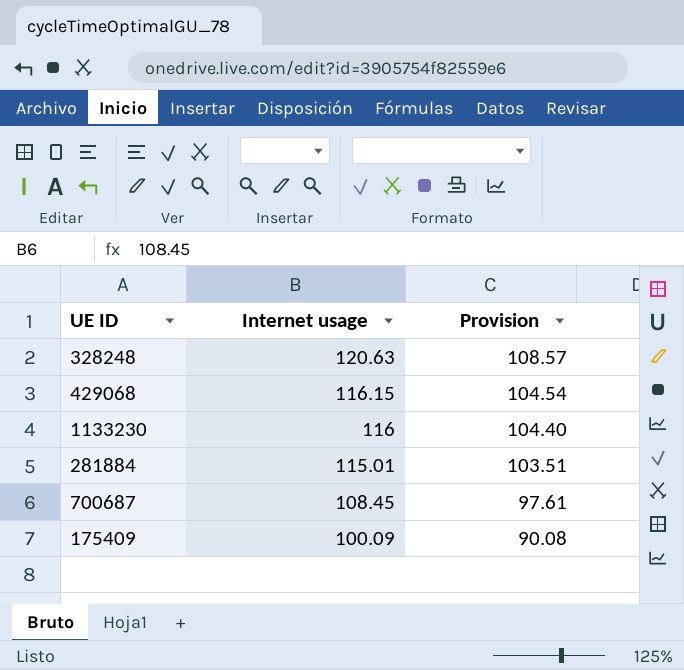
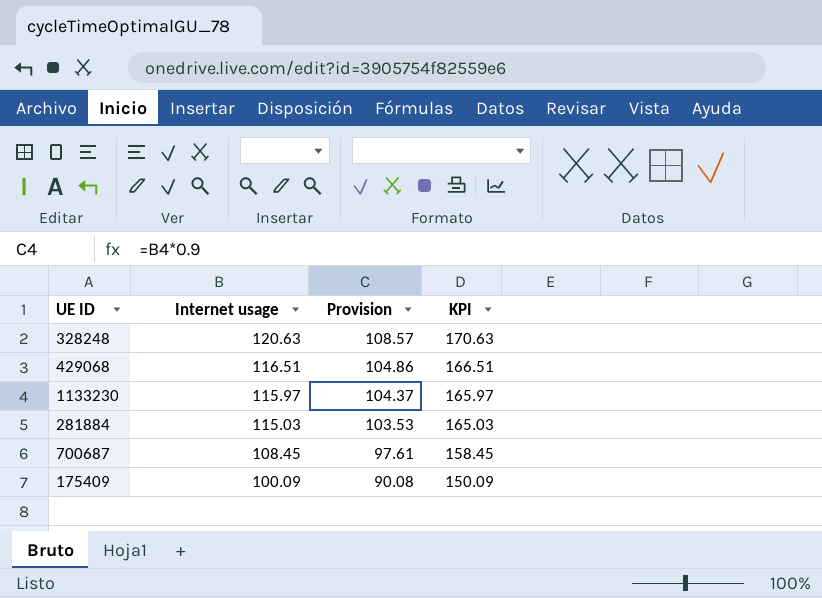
column KPI | formula: none -> [Internet usage] + 50
429068 | Internet usage: 116.15 -> 116.51
429068 | Provision: 104.54 -> 104.86
1133230 | Internet usage: 116 -> 115.97
1133230 | Provision: 104.40 -> 104.37
281884 | Internet usage: 115.01 -> 115.03
281884 | Provision: 103.51 -> 103.53

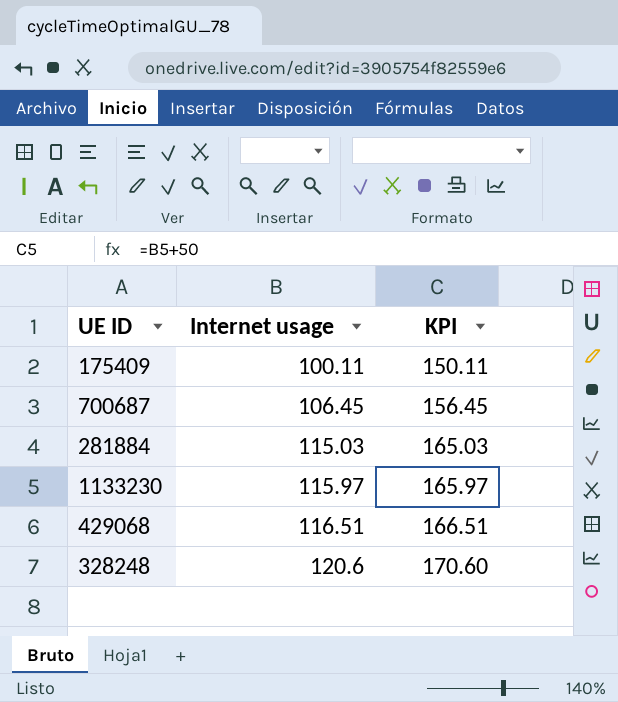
row order: Internet usage descending -> Internet usage ascending
column Provision | formula: [Internet usage] * 0.9 -> none
175409 | Internet usage: 100.09 -> 100.11
175409 | KPI: 150.09 -> 150.11
700687 | Internet usage: 108.45 -> 106.45
700687 | KPI: 158.45 -> 156.45
328248 | Internet usage: 120.63 -> 120.6
328248 | KPI: 170.63 -> 170.60

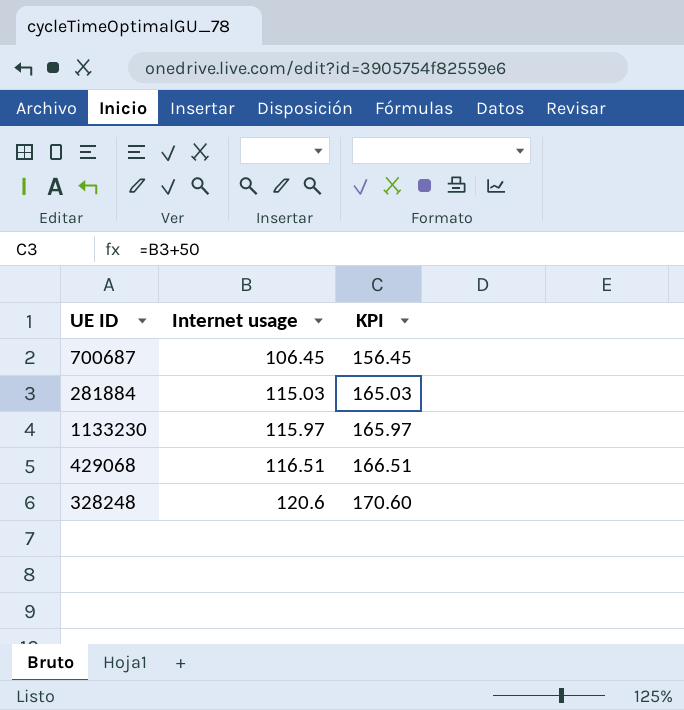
row 175409: 100.11 | 150.11 -> none

